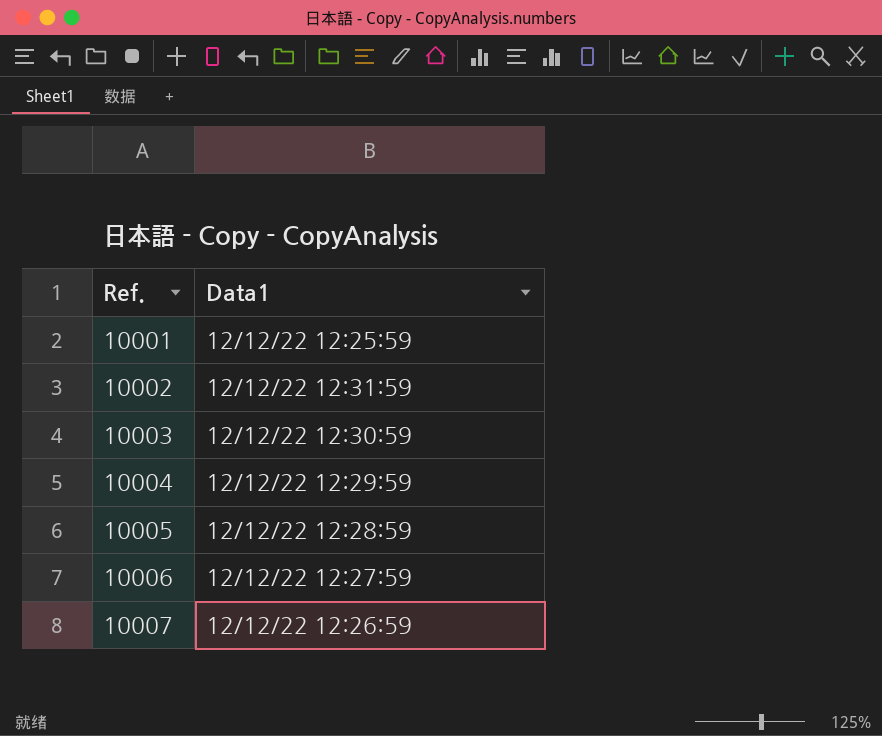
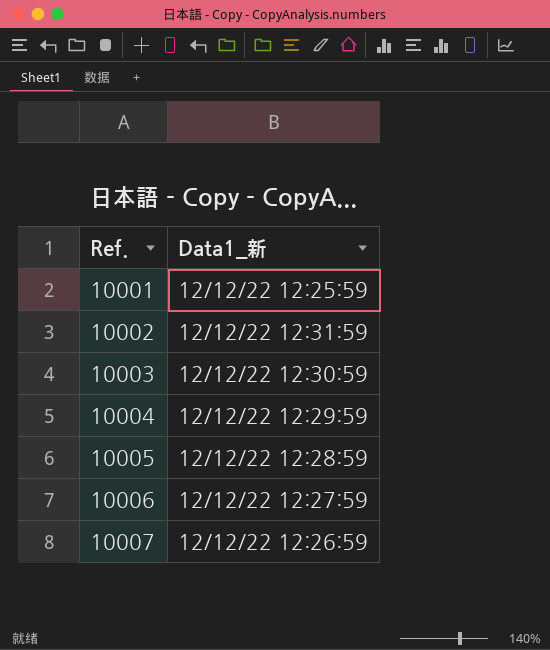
column name: Data1 -> Data1_新

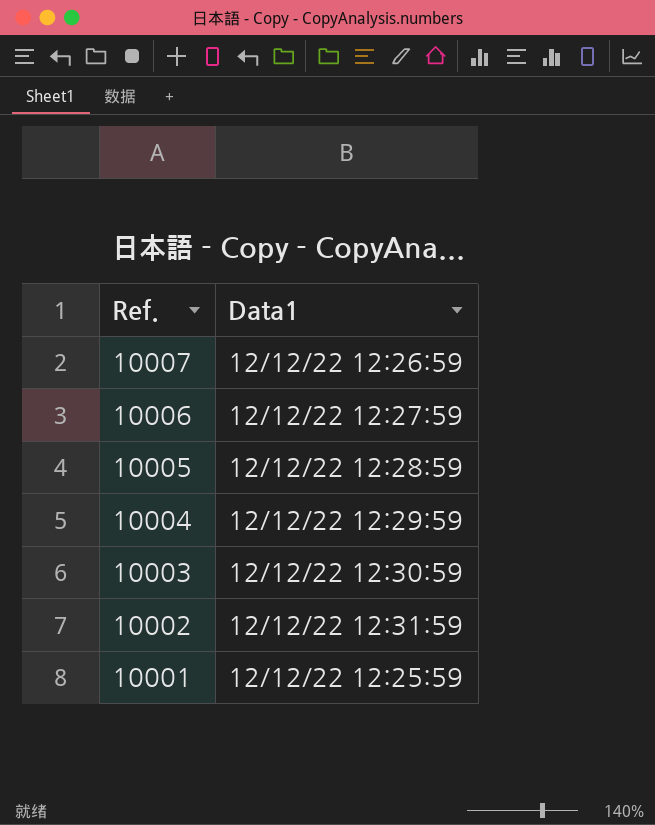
row order: Ref. ascending -> Ref. descending
column name: Data1_新 -> Data1

